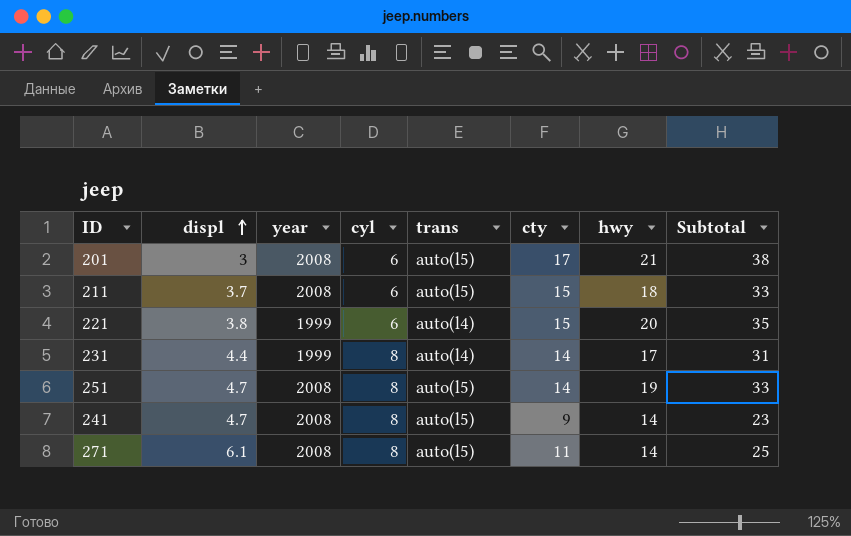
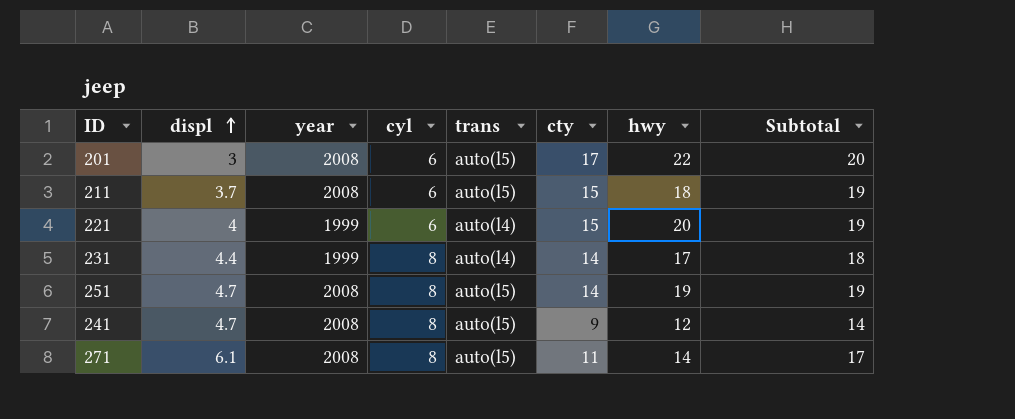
column Subtotal | formula: [cty] + [hwy] -> [displ] + [cty]
201 | hwy: 21 -> 22
221 | displ: 3.8 -> 4
241 | hwy: 14 -> 12

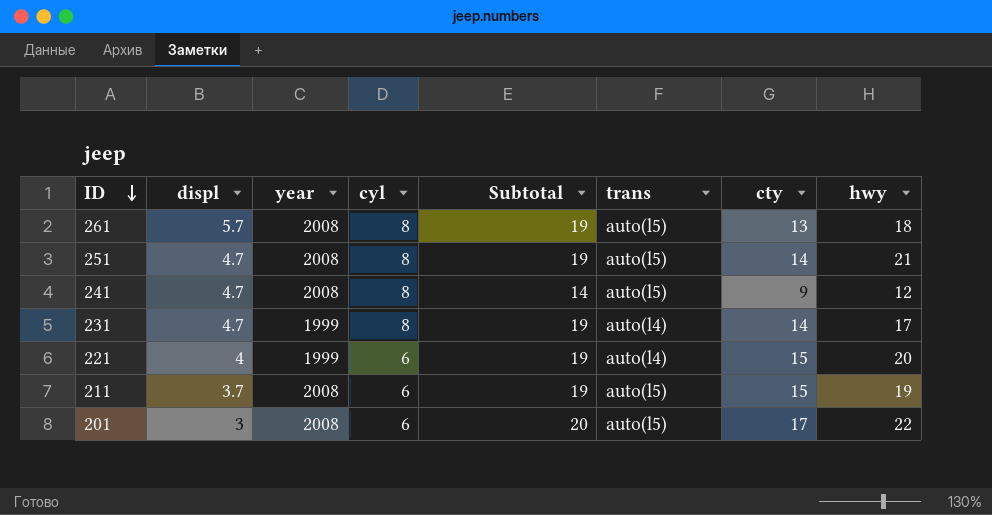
row order: displ ascending -> ID descending
column Subtotal | position: 8 -> 5
row 271: 6.1 | 2008 | 8 | auto(l5) | 11 | 14 | 17 -> none
row 261: none -> 5.7 | 2008 | 8 | 19 | auto(l5) | 13 | 18
251 | hwy: 19 -> 21
231 | displ: 4.4 -> 4.7
231 | Subtotal: 18 -> 19
211 | hwy: 18 -> 19

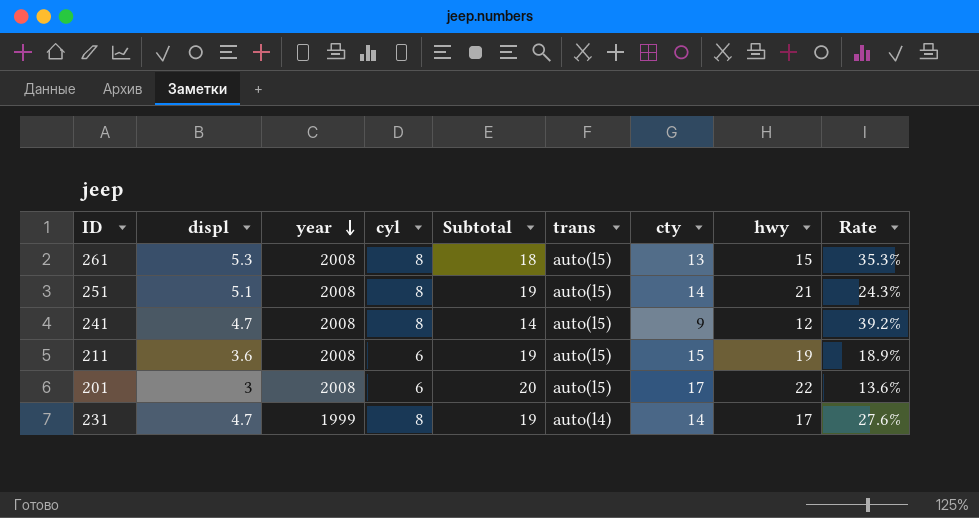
row order: ID descending -> year descending
column Rate | formula: none -> [displ] / [hwy]
row 221: 4 | 1999 | 6 | 19 | auto(l4) | 15 | 20 -> none
261 | displ: 5.7 -> 5.3
261 | Subtotal: 19 -> 18
261 | hwy: 18 -> 15
251 | displ: 4.7 -> 5.1
211 | displ: 3.7 -> 3.6

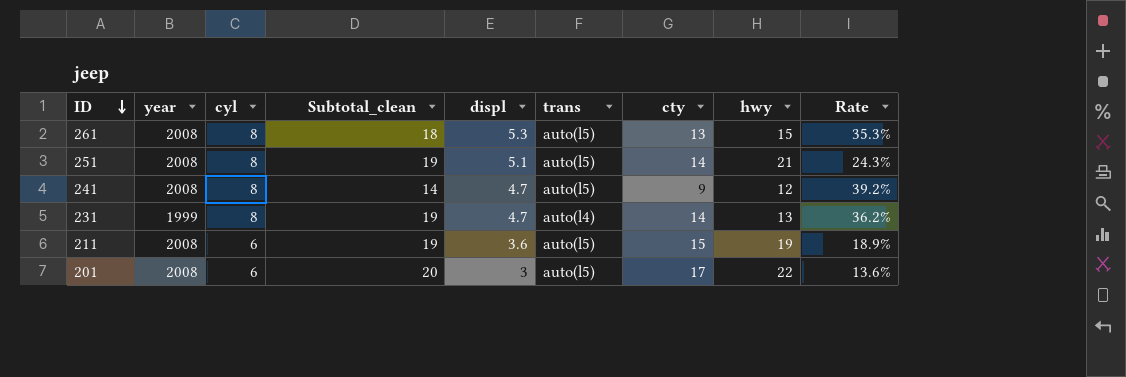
row order: year descending -> ID descending
column name: Subtotal -> Subtotal_clean
column displ | position: 2 -> 5
231 | hwy: 17 -> 13
231 | Rate: 27.6% -> 36.2%

